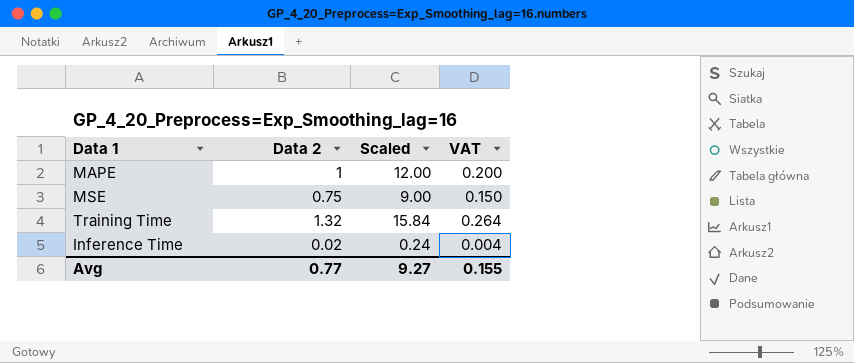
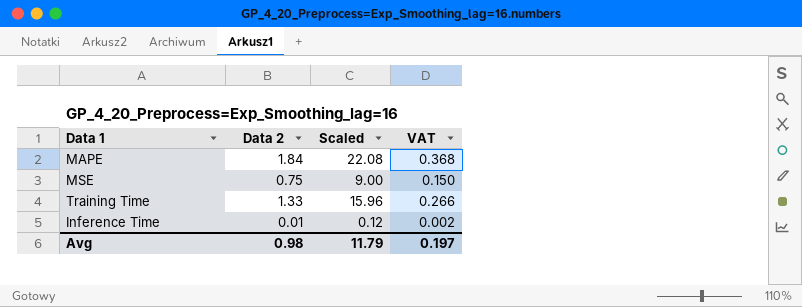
MAPE | Data 2: 1 -> 1.84
MAPE | Scaled: 12.00 -> 22.08
MAPE | VAT: 0.200 -> 0.368
Training Time | Data 2: 1.32 -> 1.33
Training Time | Scaled: 15.84 -> 15.96
Training Time | VAT: 0.264 -> 0.266
Inference Time | Data 2: 0.02 -> 0.01
Inference Time | Scaled: 0.24 -> 0.12
Inference Time | VAT: 0.004 -> 0.002
Avg | Data 2: 0.77 -> 0.98
Avg | Scaled: 9.27 -> 11.79
Avg | VAT: 0.155 -> 0.197

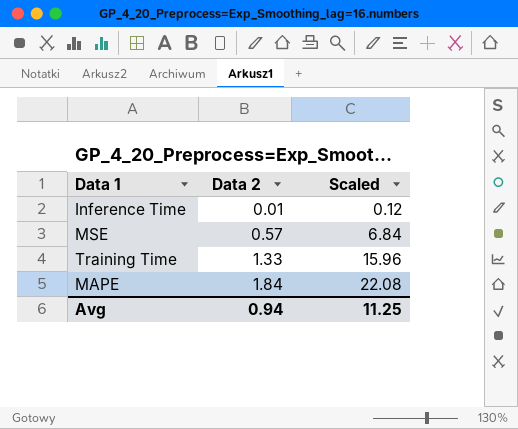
row order: none -> Data 2 ascending
column VAT | formula: [Data 2] * 0.2 -> none
MSE | Data 2: 0.75 -> 0.57
MSE | Scaled: 9.00 -> 6.84
Avg | Data 2: 0.98 -> 0.94
Avg | Scaled: 11.79 -> 11.25

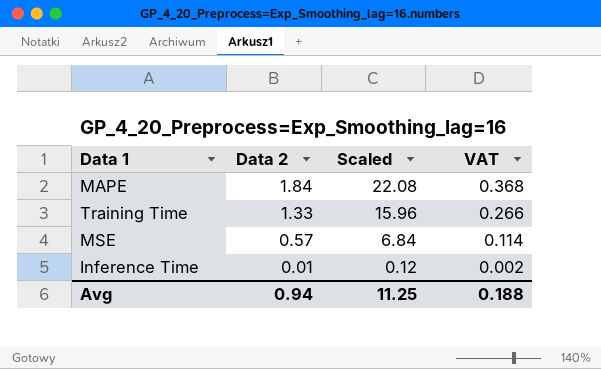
row order: Data 2 ascending -> Data 2 descending
column VAT | formula: none -> [Data 2] * 0.2

